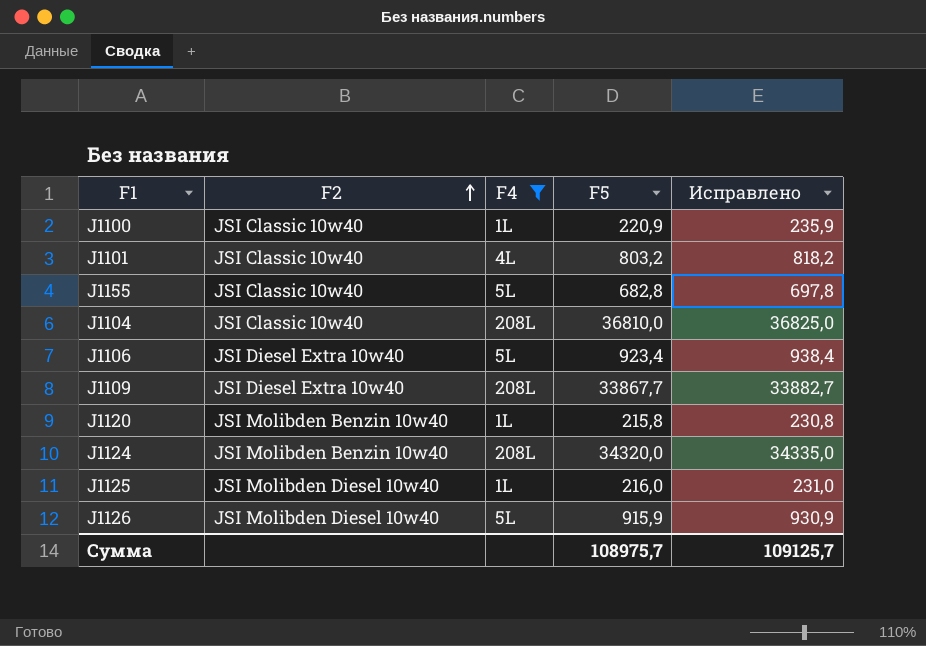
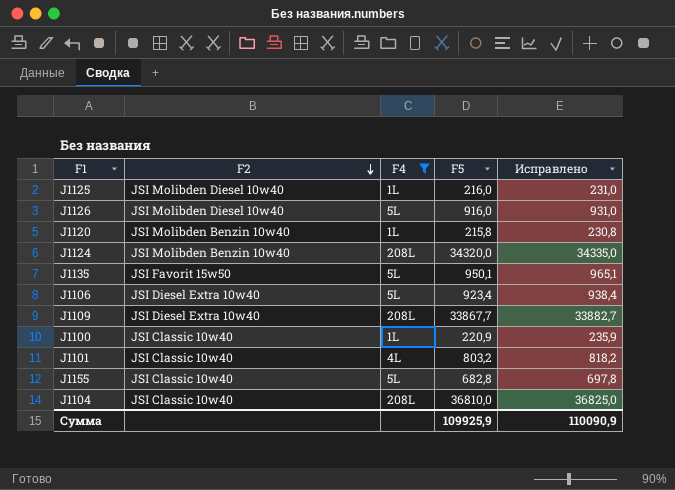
row order: F2 ascending -> F2 descending
J1126 | F5: 915,9 -> 916,0
J1126 | Исправлено: 930,9 -> 931,0
row J1135: none -> JSI Favorit 15w50 | 5L | 950,1 | 965,1
Сумма | F5: 108975,7 -> 109925,9
Сумма | Исправлено: 109125,7 -> 110090,9

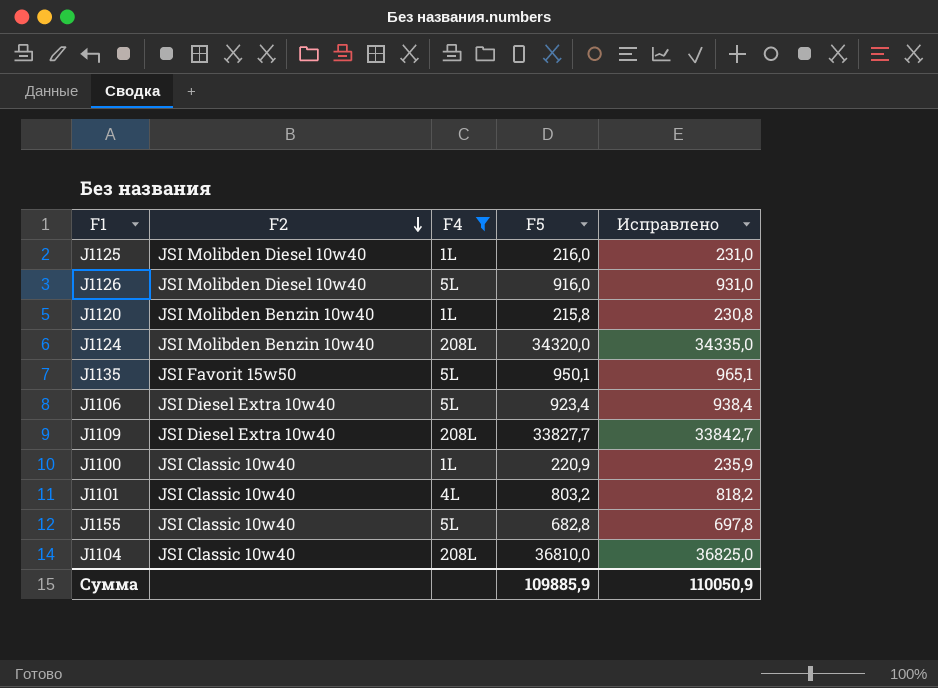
J1109 | F5: 33867,7 -> 33827,7
J1109 | Исправлено: 33882,7 -> 33842,7
Сумма | F5: 109925,9 -> 109885,9
Сумма | Исправлено: 110090,9 -> 110050,9

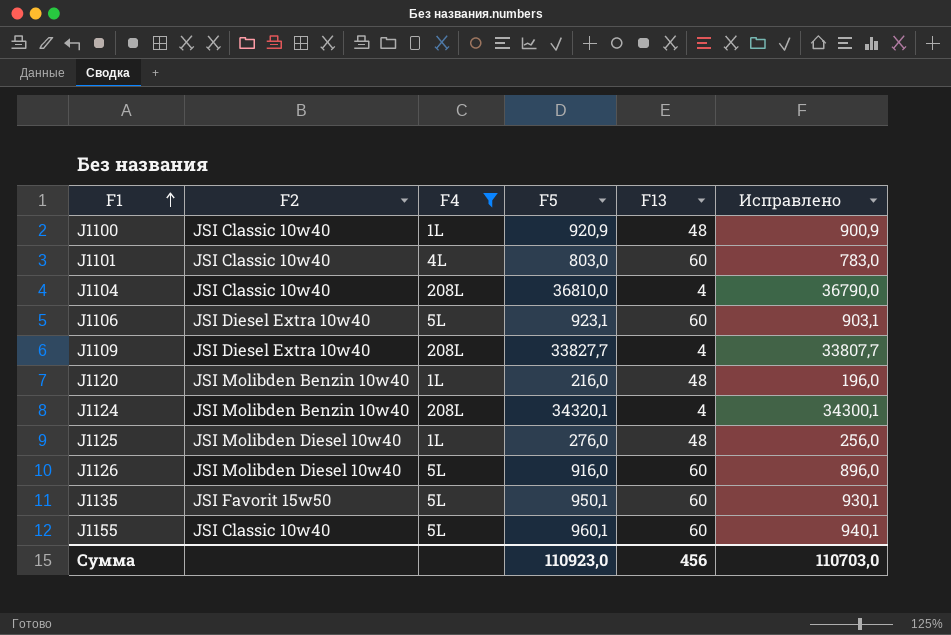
row order: F2 descending -> F1 ascending
column F13 | position: none -> 5
column Исправлено | formula: [F5] + 15 -> [F5] - 20
J1100 | F5: 220,9 -> 920,9
J1101 | F5: 803,2 -> 803,0
J1106 | F5: 923,4 -> 923,1
J1120 | F5: 215,8 -> 216,0
J1124 | F5: 34320,0 -> 34320,1
J1125 | F5: 216,0 -> 276,0
J1155 | F5: 682,8 -> 960,1
Сумма | F5: 109885,9 -> 110923,0
Сумма | Исправлено: 110050,9 -> 110703,0

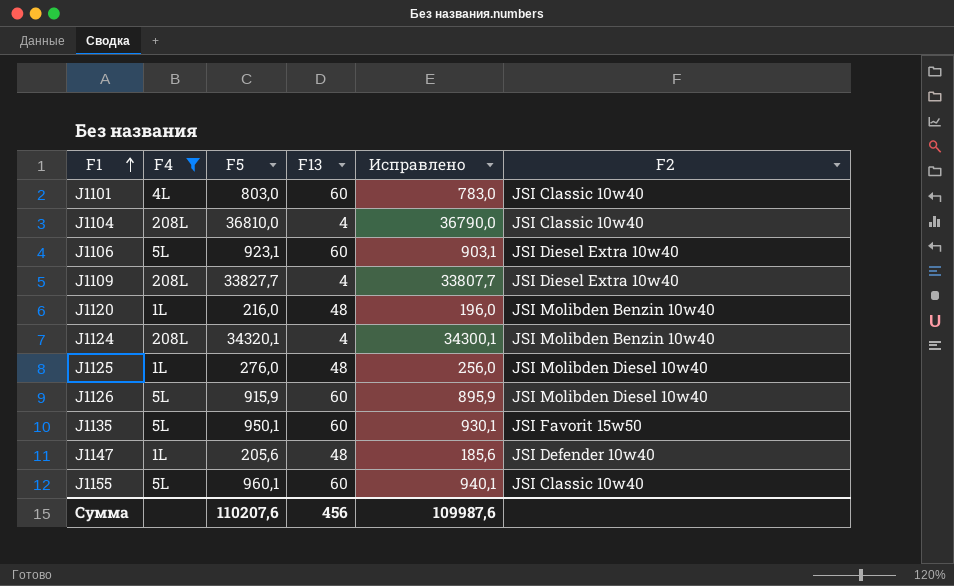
column F2 | position: 2 -> 6
row J1100: JSI Classic 10w40 | 1L | 920,9 | 48 | 900,9 -> none
J1126 | F5: 916,0 -> 915,9
J1126 | Исправлено: 896,0 -> 895,9
row J1147: none -> 1L | 205,6 | 48 | 185,6 | JSI Defender 10w40
Сумма | F5: 110923,0 -> 110207,6
Сумма | Исправлено: 110703,0 -> 109987,6

